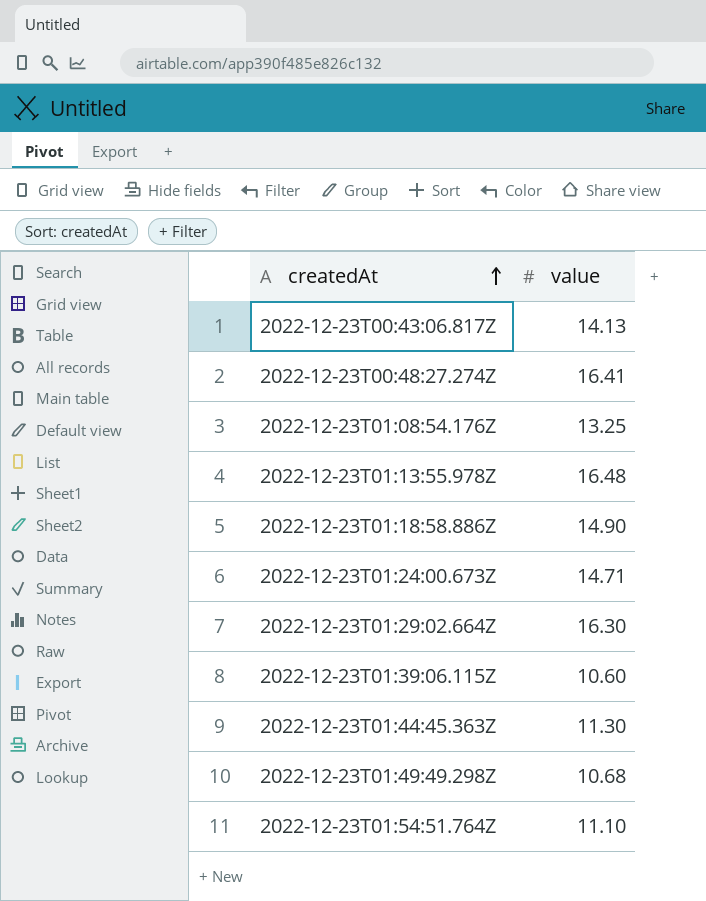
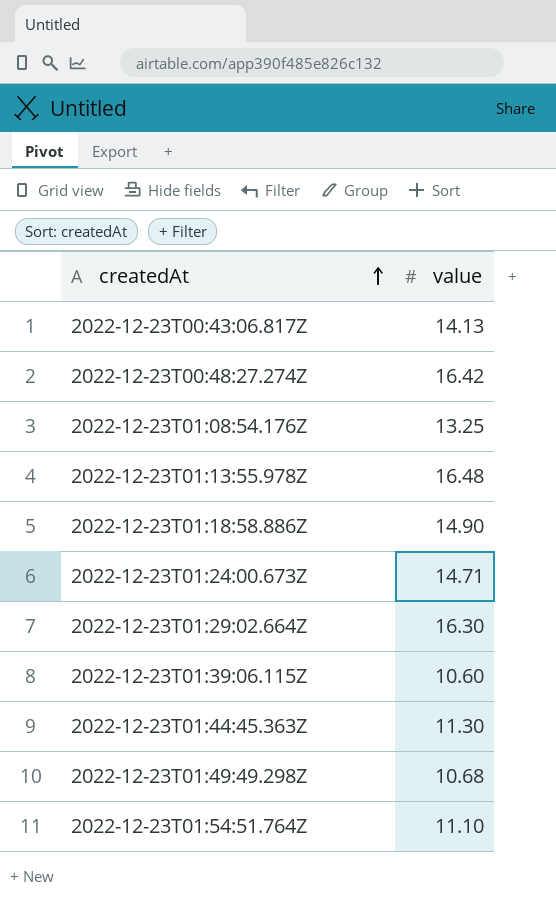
2022-12-23T00:48:27.274Z | value: 16.41 -> 16.42

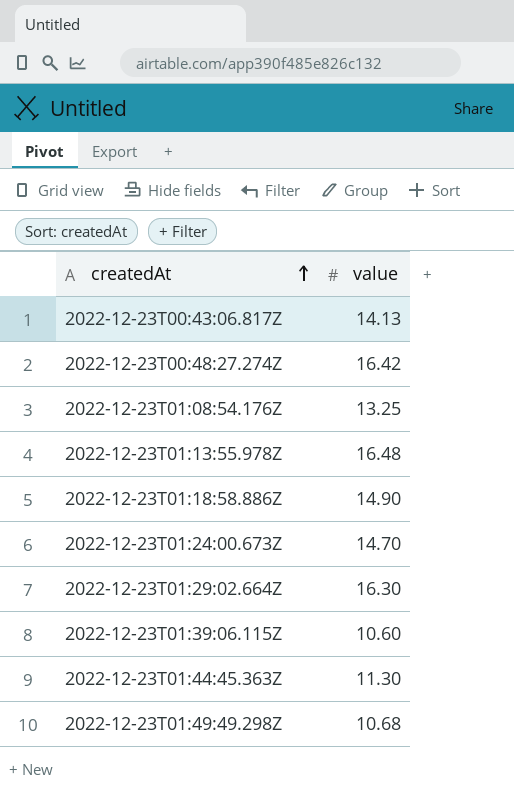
row 2022-12-23T01:54:51.764Z: 11.10 -> none
2022-12-23T01:24:00.673Z | value: 14.71 -> 14.70

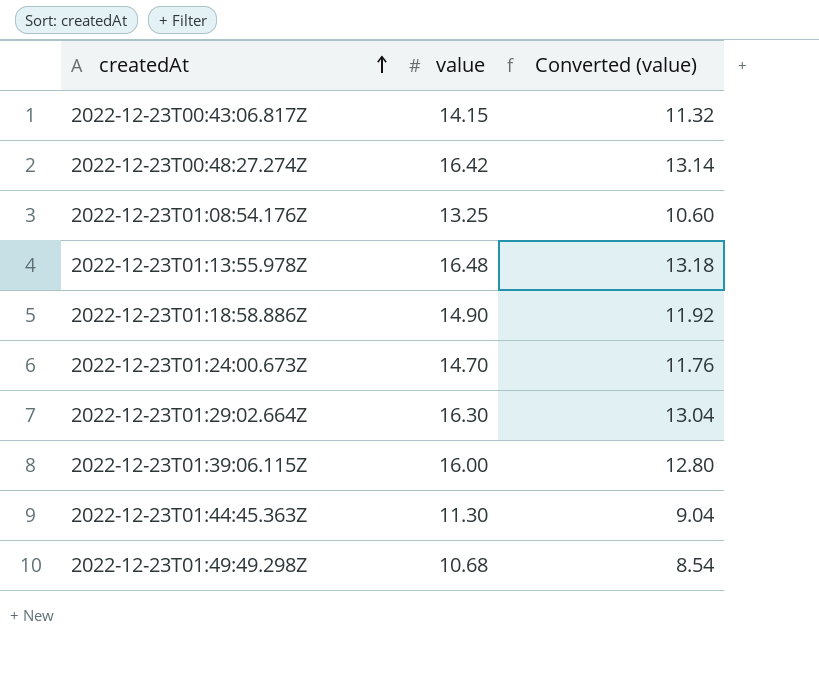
column Converted (value) | formula: none -> [value] * 0.8
2022-12-23T00:43:06.817Z | value: 14.13 -> 14.15
2022-12-23T01:39:06.115Z | value: 10.60 -> 16.00

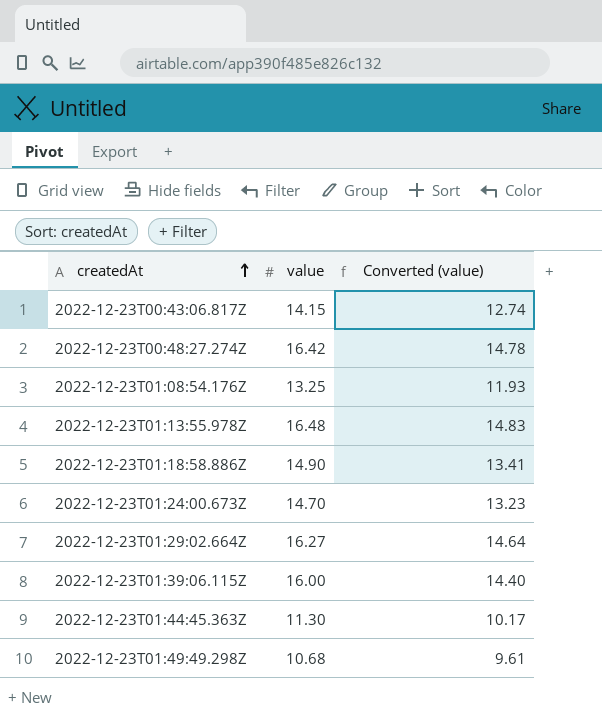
column Converted (value) | formula: [value] * 0.8 -> [value] * 0.9
2022-12-23T01:29:02.664Z | value: 16.30 -> 16.27

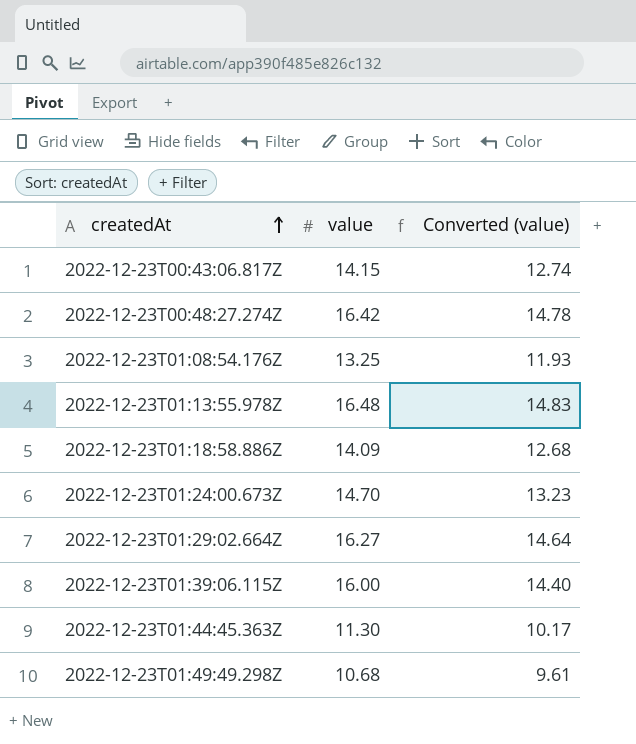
2022-12-23T01:18:58.886Z | value: 14.90 -> 14.09
2022-12-23T01:18:58.886Z | Converted (value): 13.41 -> 12.68

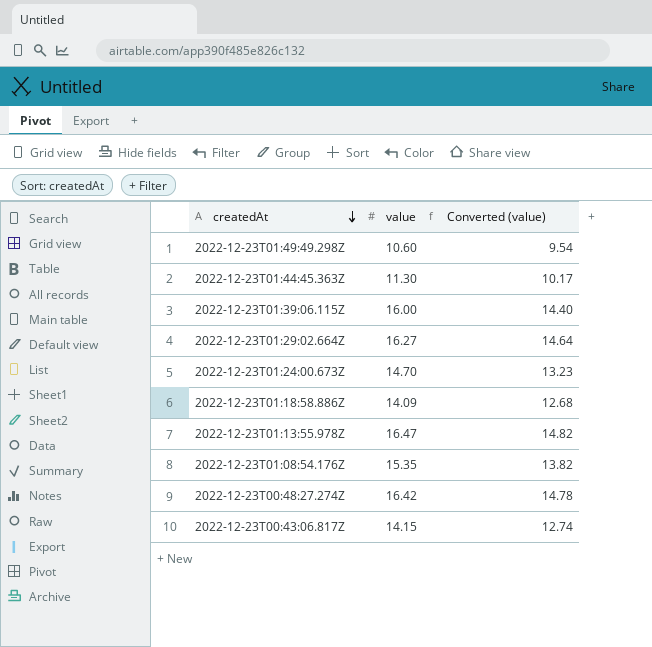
row order: createdAt ascending -> createdAt descending
2022-12-23T01:49:49.298Z | value: 10.68 -> 10.60
2022-12-23T01:49:49.298Z | Converted (value): 9.61 -> 9.54
2022-12-23T01:13:55.978Z | value: 16.48 -> 16.47
2022-12-23T01:13:55.978Z | Converted (value): 14.83 -> 14.82
2022-12-23T01:08:54.176Z | value: 13.25 -> 15.35
2022-12-23T01:08:54.176Z | Converted (value): 11.93 -> 13.82

